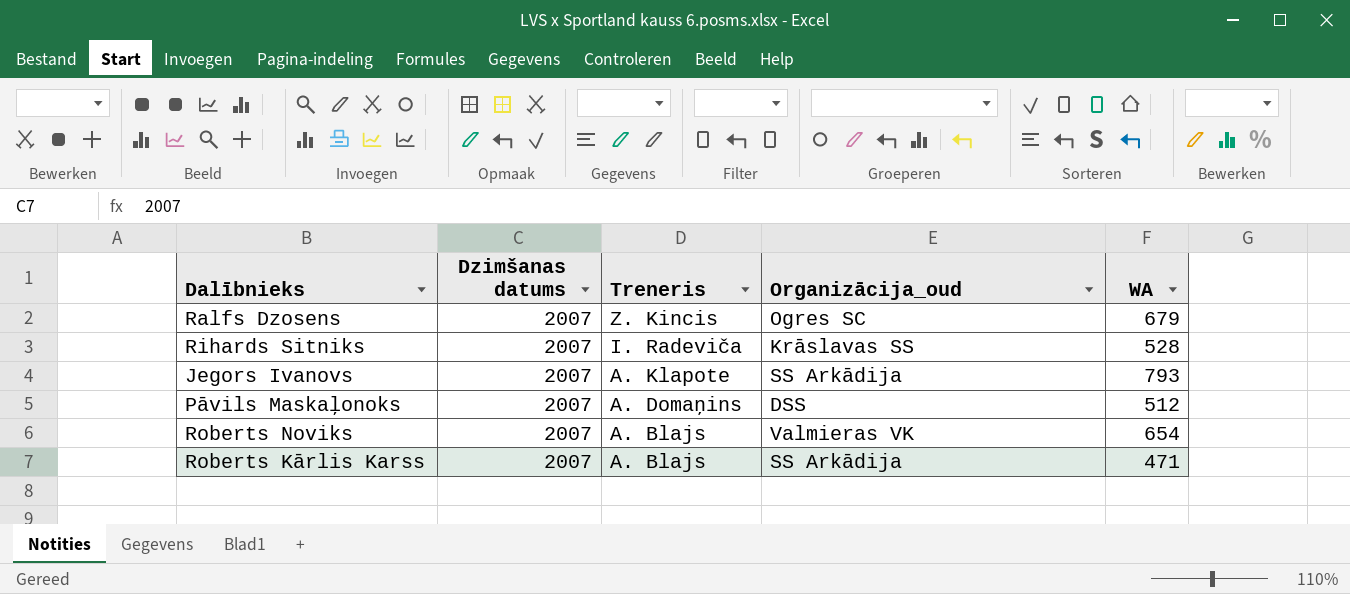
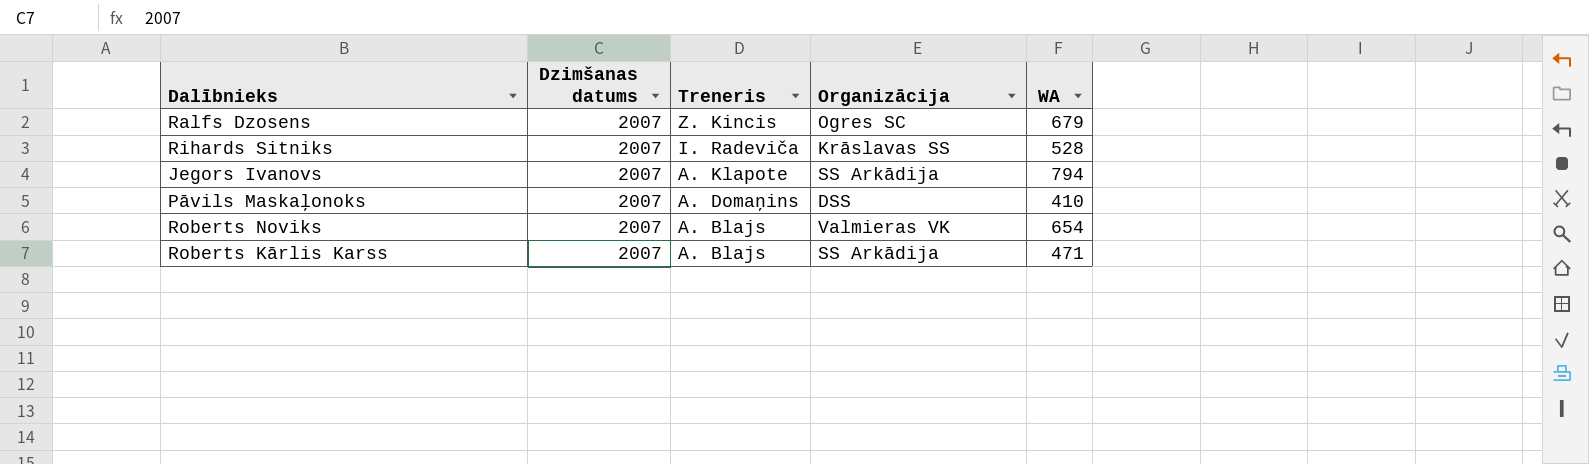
column name: Organizācija_oud -> Organizācija
Jegors Ivanovs | WA: 793 -> 794
Pāvils Maskaļonoks | WA: 512 -> 410

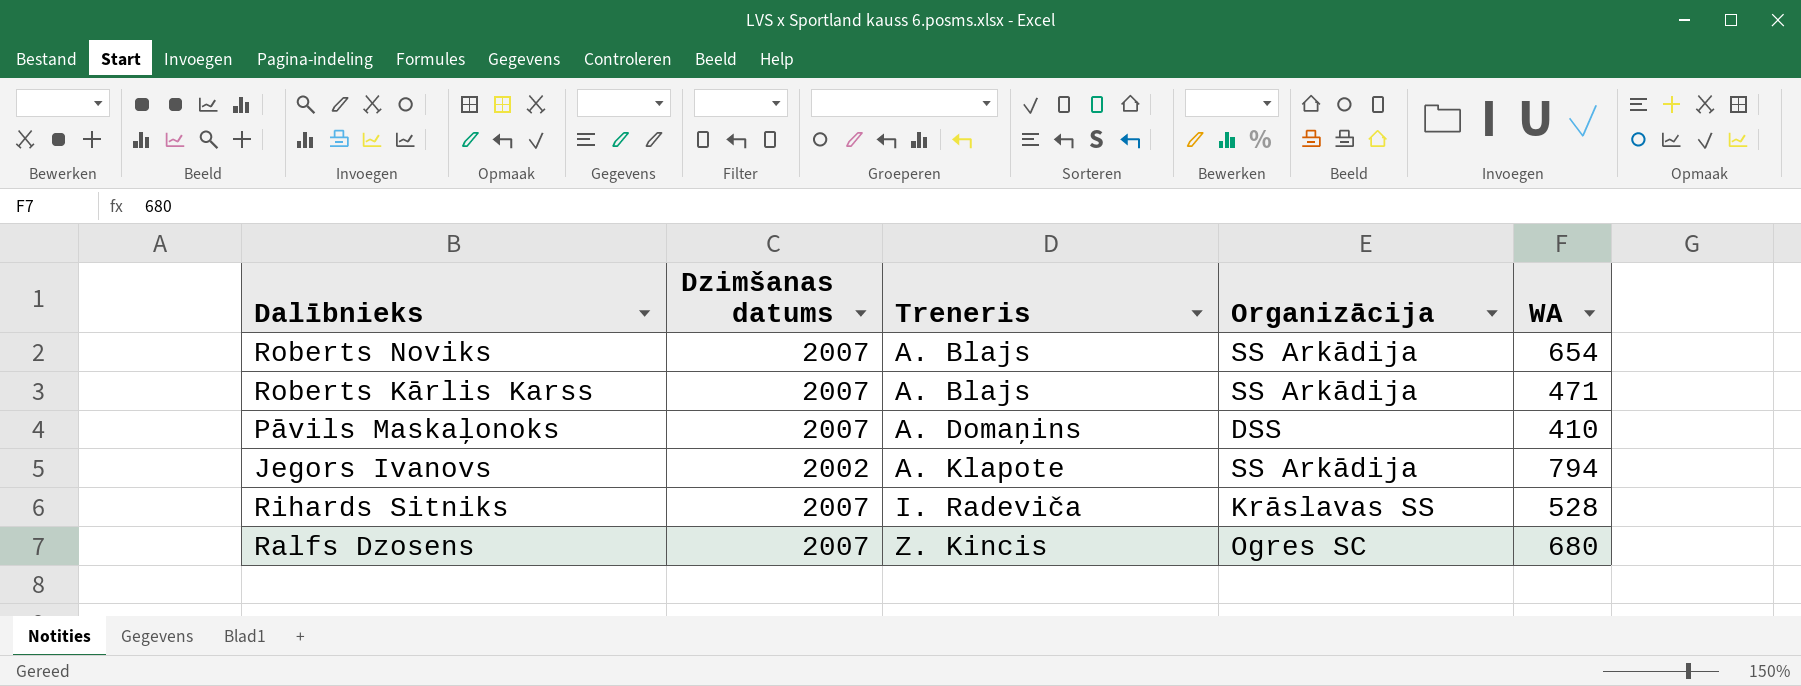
row order: Treneris descending -> Treneris ascending
Roberts Noviks | Organizācija: Valmieras VK -> SS Arkādija
Jegors Ivanovs | Dzimšanas datums: 2007 -> 2002
Ralfs Dzosens | WA: 679 -> 680

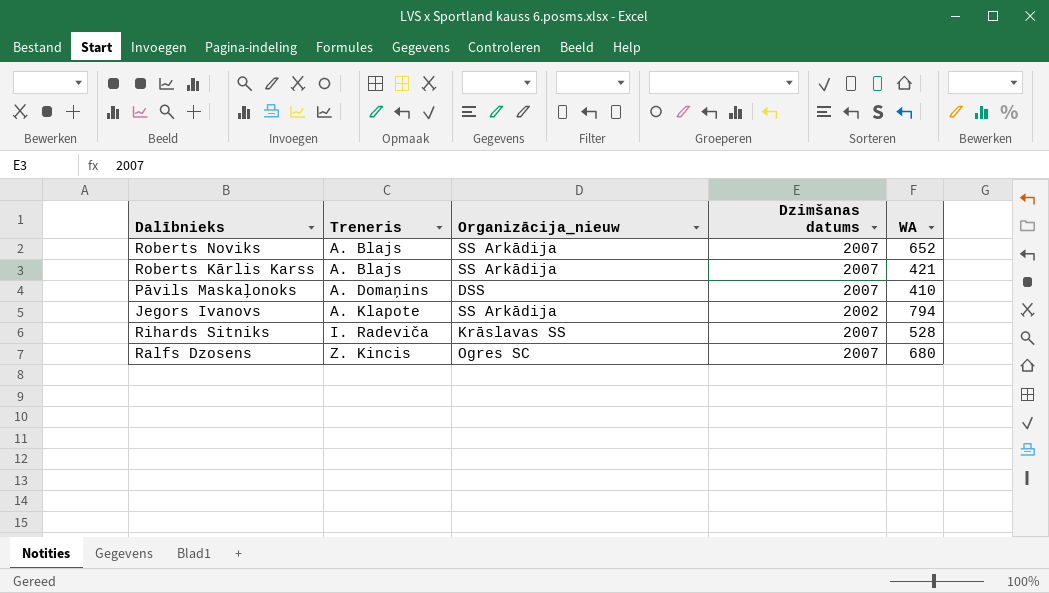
column name: Organizācija -> Organizācija_nieuw
column Dzimšanas datums | position: 2 -> 4
Roberts Noviks | WA: 654 -> 652
Roberts Kārlis Karss | WA: 471 -> 421

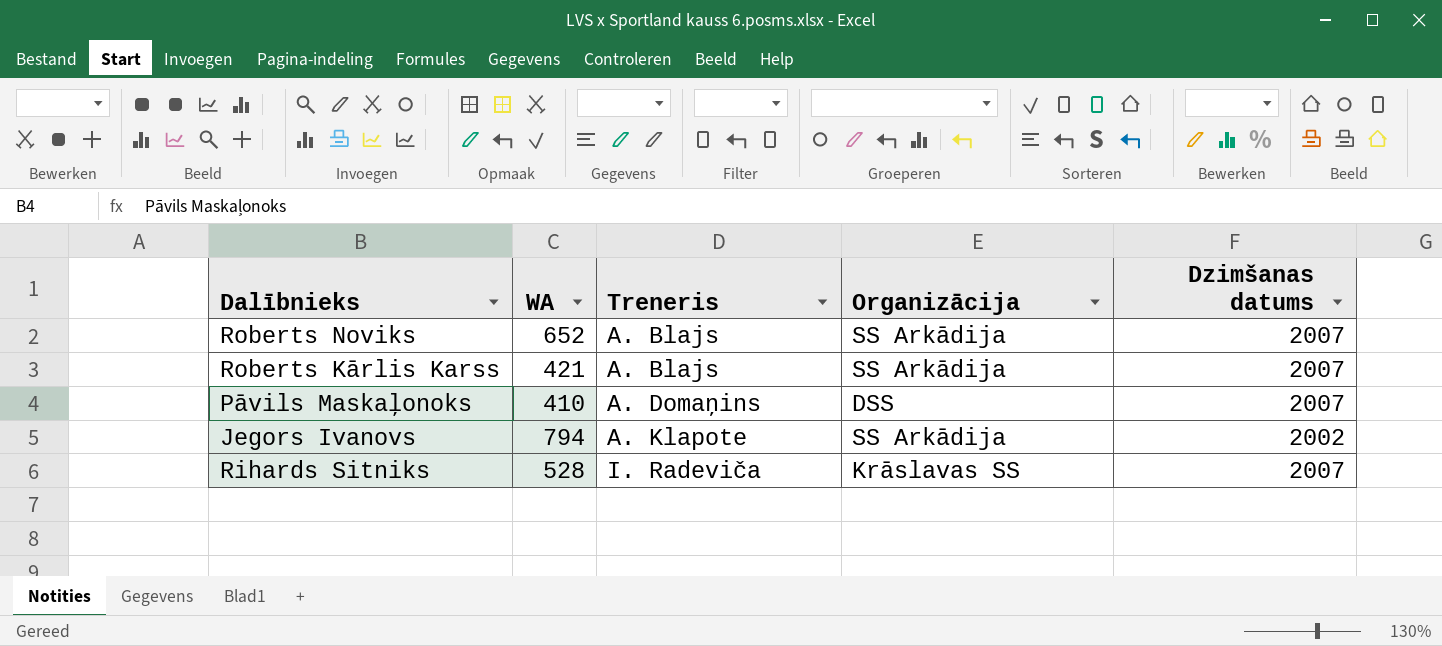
column WA | position: 5 -> 2
column name: Organizācija_nieuw -> Organizācija
row Ralfs Dzosens: Z. Kincis | Ogres SC | 2007 | 680 -> none

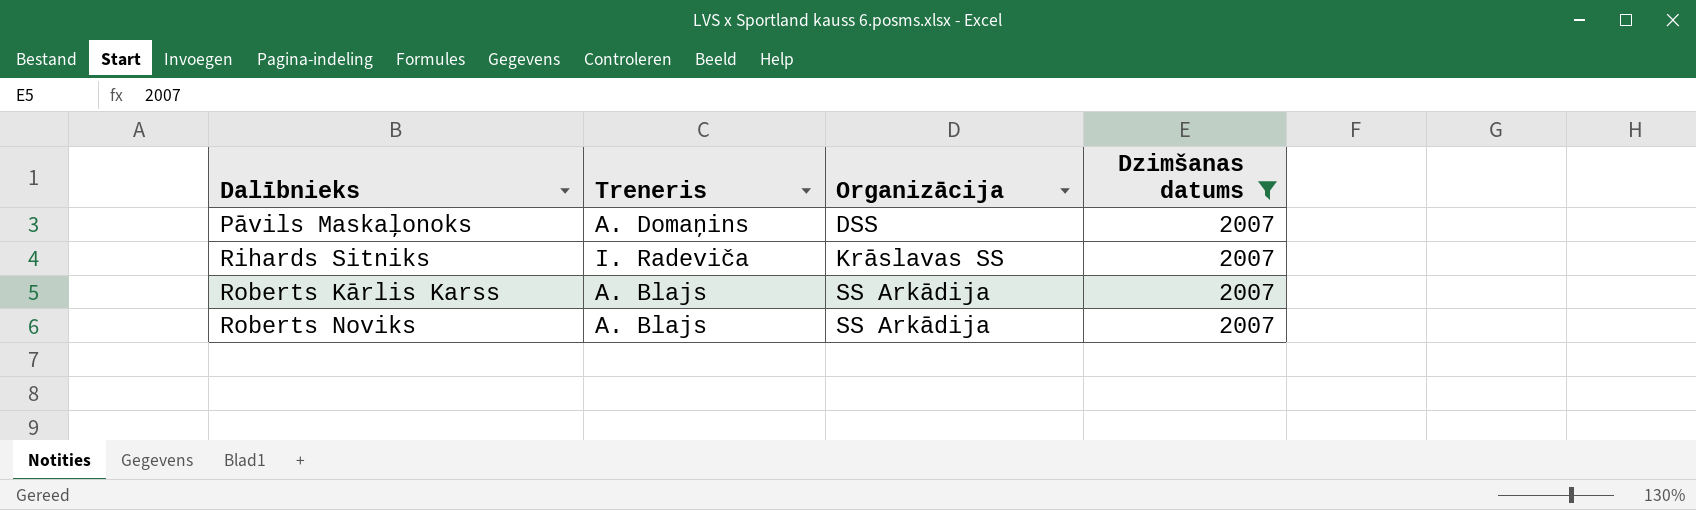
filter: none -> Dzimšanas datums = 2007
row order: Treneris ascending -> Dalībnieks ascending
column WA | position: 2 -> none

